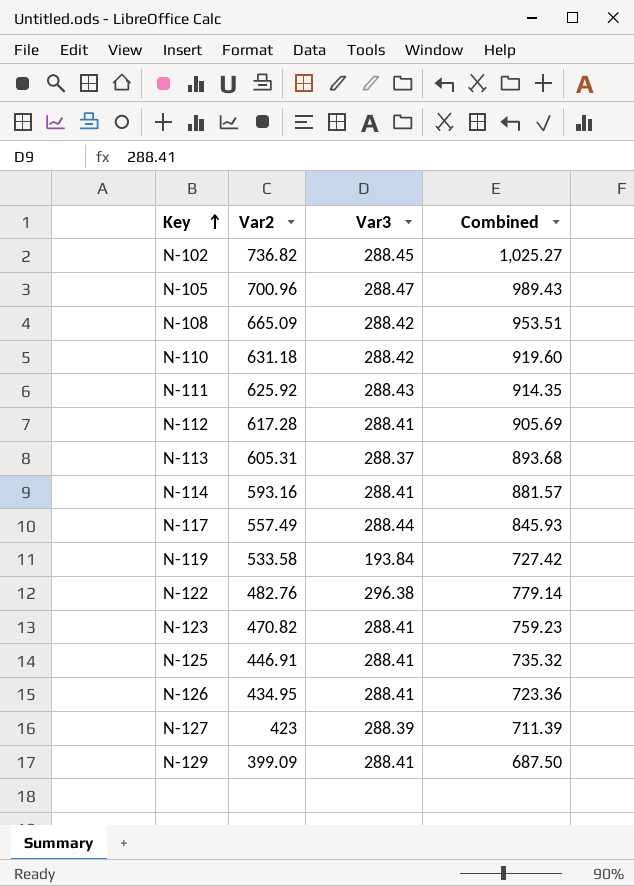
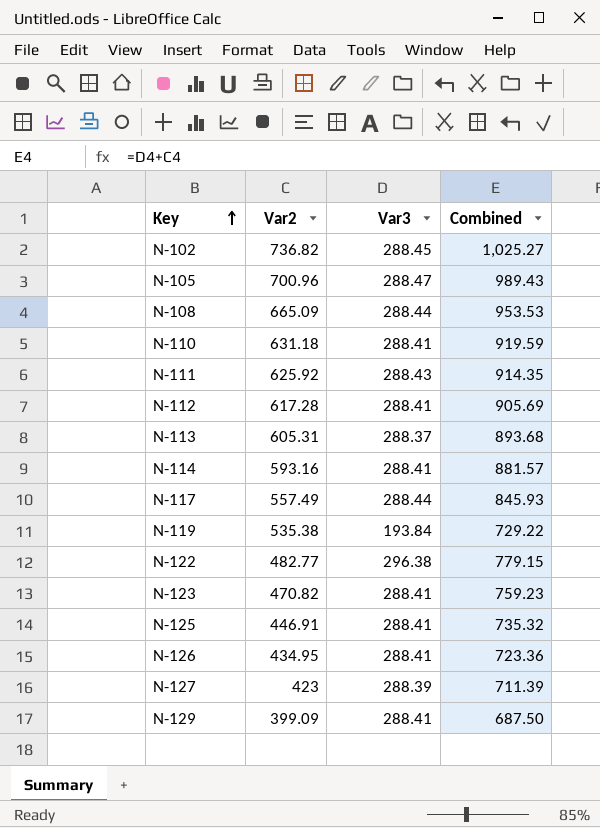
N-108 | Var3: 288.42 -> 288.44
N-108 | Combined: 953.51 -> 953.53
N-110 | Var3: 288.42 -> 288.41
N-110 | Combined: 919.60 -> 919.59
N-119 | Var2: 533.58 -> 535.38
N-119 | Combined: 727.42 -> 729.22
N-122 | Var2: 482.76 -> 482.77
N-122 | Combined: 779.14 -> 779.15

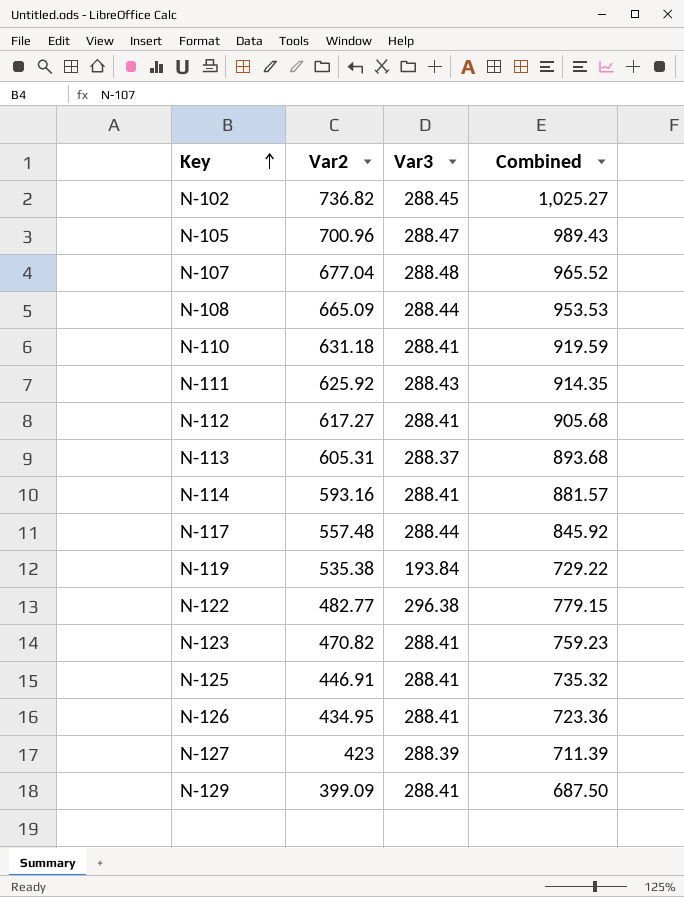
row N-107: none -> 677.04 | 288.48 | 965.52
N-112 | Var2: 617.28 -> 617.27
N-112 | Combined: 905.69 -> 905.68
N-117 | Var2: 557.49 -> 557.48
N-117 | Combined: 845.93 -> 845.92

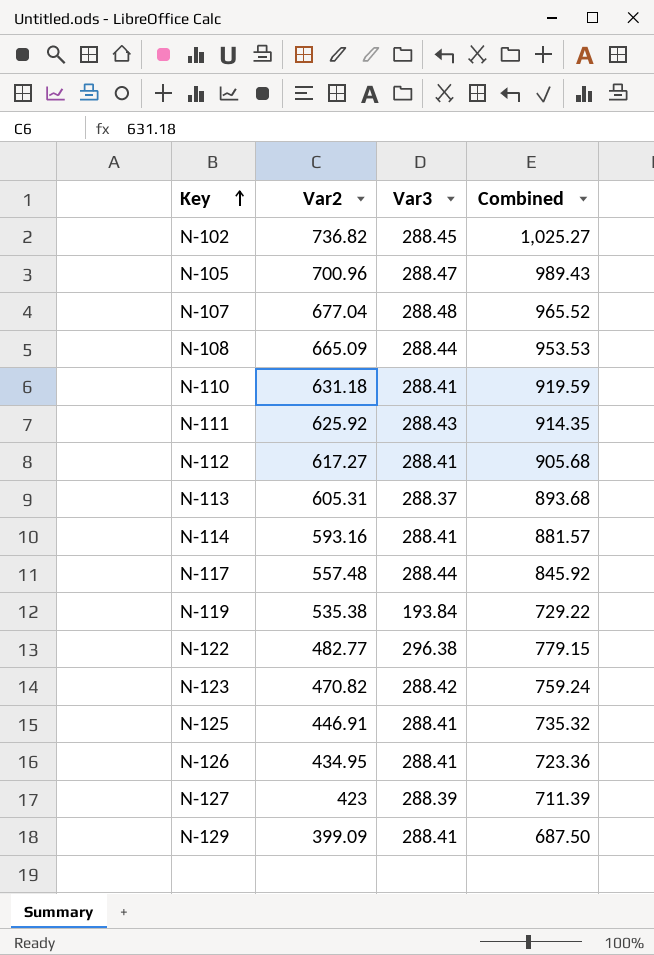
N-123 | Var3: 288.41 -> 288.42
N-123 | Combined: 759.23 -> 759.24

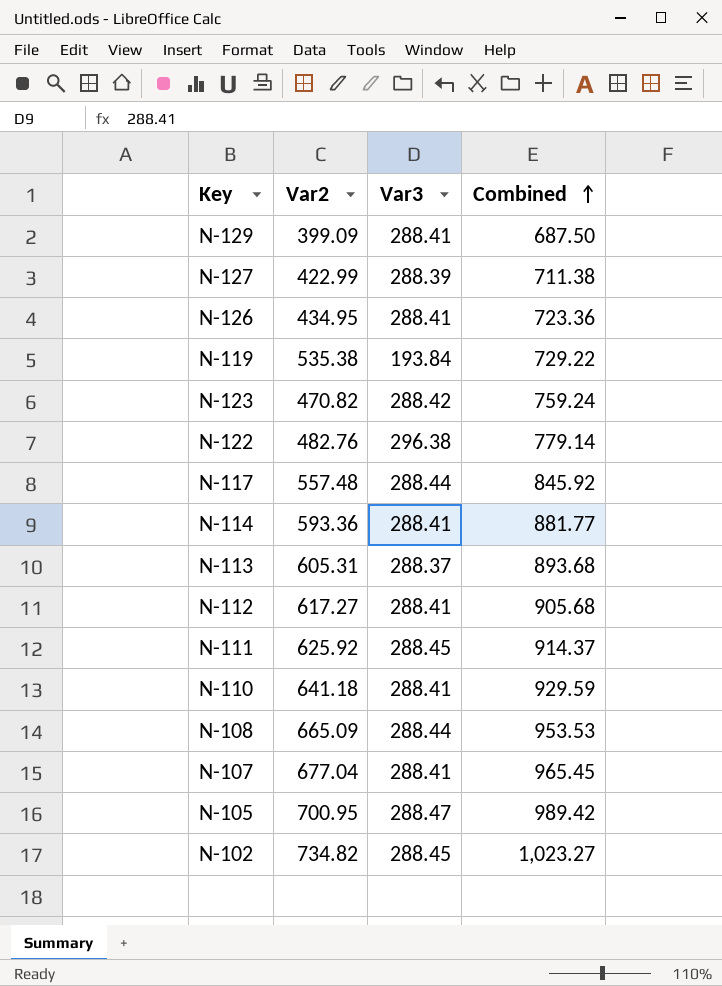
row order: Key ascending -> Combined ascending
row N-125: 446.91 | 288.41 | 735.32 -> none
N-127 | Var2: 423 -> 422.99
N-127 | Combined: 711.39 -> 711.38
N-122 | Var2: 482.77 -> 482.76
N-122 | Combined: 779.15 -> 779.14
N-114 | Var2: 593.16 -> 593.36
N-114 | Combined: 881.57 -> 881.77
N-111 | Var3: 288.43 -> 288.45
N-111 | Combined: 914.35 -> 914.37
N-110 | Var2: 631.18 -> 641.18
N-110 | Combined: 919.59 -> 929.59
N-107 | Var3: 288.48 -> 288.41
N-107 | Combined: 965.52 -> 965.45
N-105 | Var2: 700.96 -> 700.95
N-105 | Combined: 989.43 -> 989.42
N-102 | Var2: 736.82 -> 734.82
N-102 | Combined: 1,025.27 -> 1,023.27

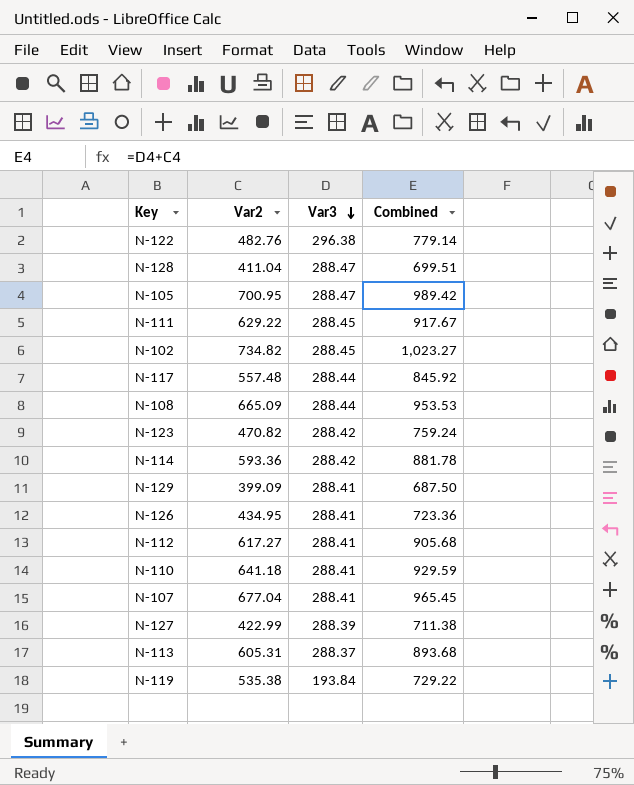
row order: Combined ascending -> Var3 descending
row N-128: none -> 411.04 | 288.47 | 699.51
N-111 | Var2: 625.92 -> 629.22
N-111 | Combined: 914.37 -> 917.67
N-114 | Var3: 288.41 -> 288.42
N-114 | Combined: 881.77 -> 881.78

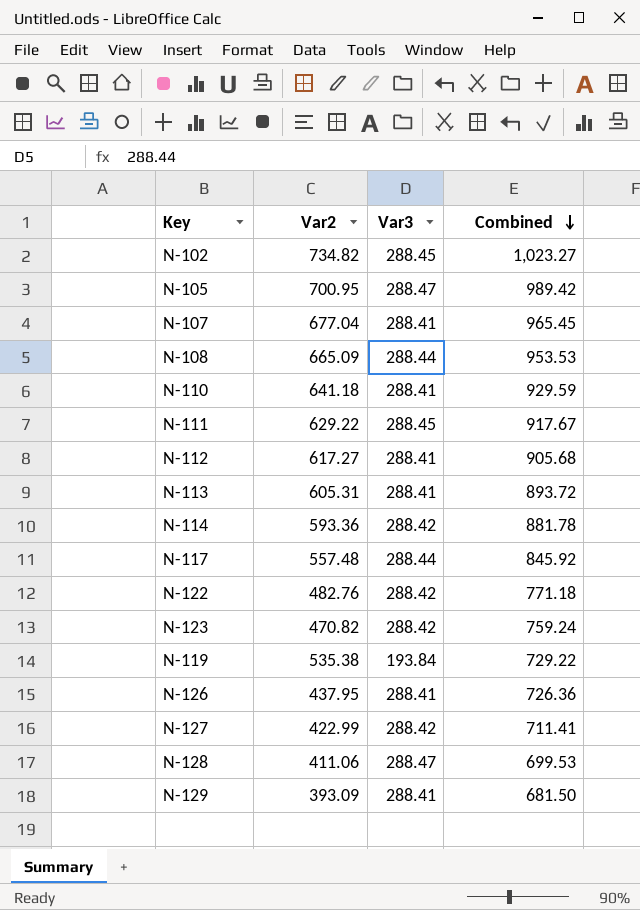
row order: Var3 descending -> Combined descending
N-113 | Var3: 288.37 -> 288.41
N-113 | Combined: 893.68 -> 893.72
N-122 | Var3: 296.38 -> 288.42
N-122 | Combined: 779.14 -> 771.18
N-126 | Var2: 434.95 -> 437.95
N-126 | Combined: 723.36 -> 726.36
N-127 | Var3: 288.39 -> 288.42
N-127 | Combined: 711.38 -> 711.41
N-128 | Var2: 411.04 -> 411.06
N-128 | Combined: 699.51 -> 699.53
N-129 | Var2: 399.09 -> 393.09
N-129 | Combined: 687.50 -> 681.50

